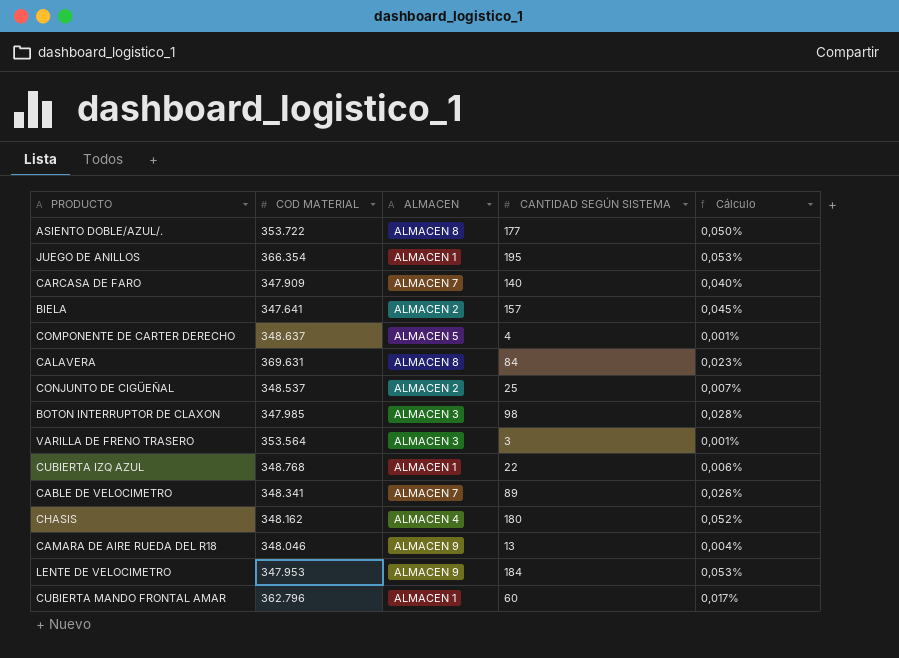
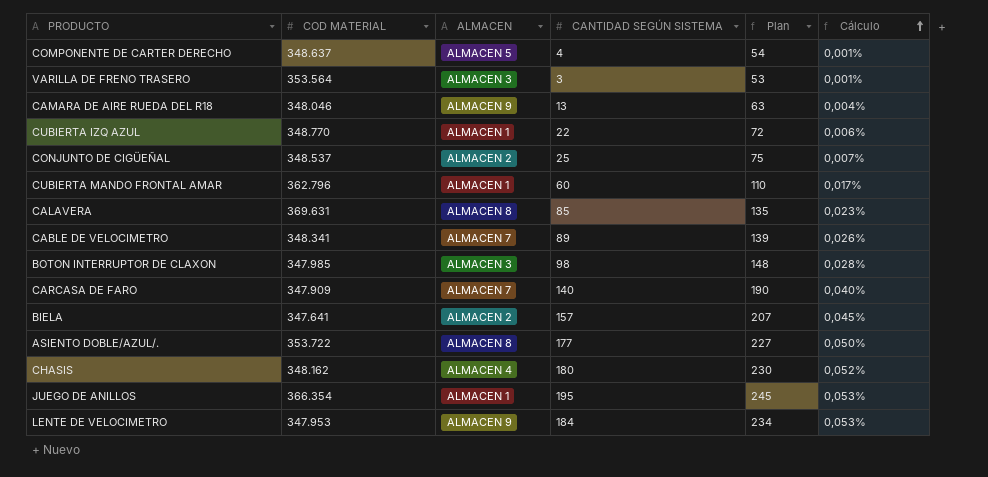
row order: none -> Cálculo ascending
column Plan | formula: none -> [CANTIDAD SEGÚN SISTEMA] + 50
CUBIERTA IZQ AZUL | COD MATERIAL: 348.768 -> 348.770
CALAVERA | CANTIDAD SEGÚN SISTEMA: 84 -> 85

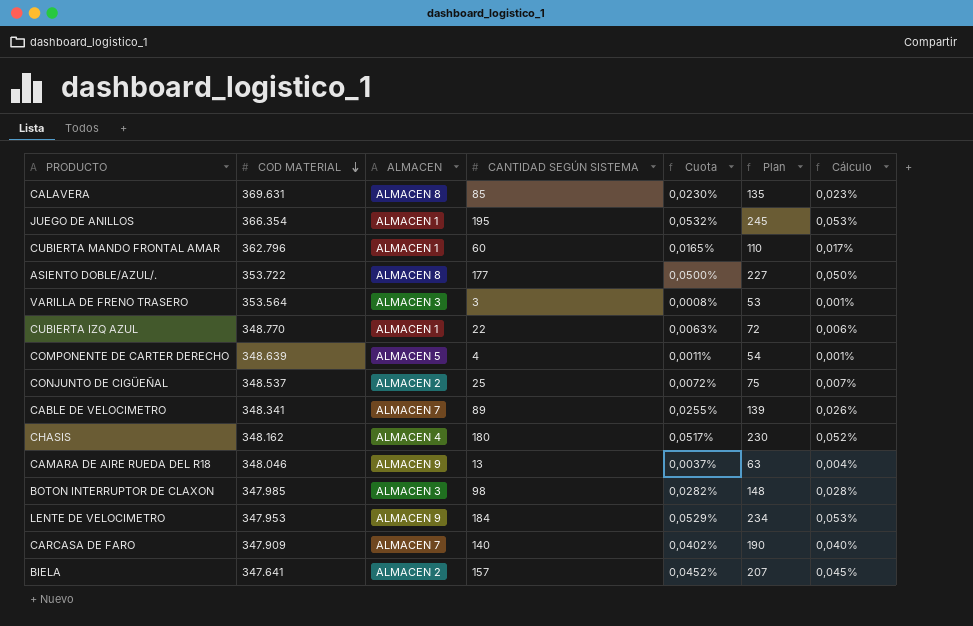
row order: Cálculo ascending -> COD MATERIAL descending
column Cuota | formula: none -> [CANTIDAD SEGÚN SISTEMA] / [COD MATERIAL]
COMPONENTE DE CARTER DERECHO | COD MATERIAL: 348.637 -> 348.639

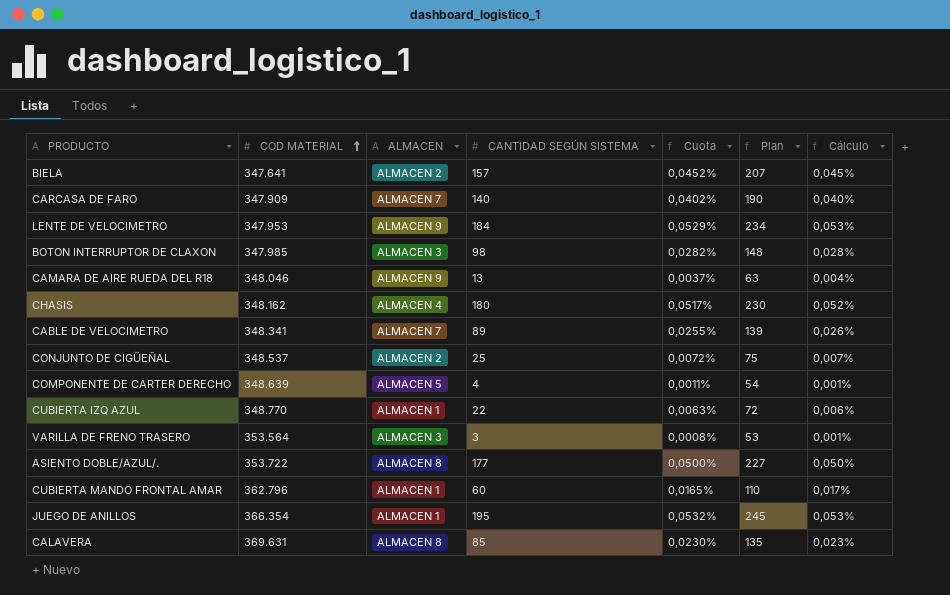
row order: COD MATERIAL descending -> COD MATERIAL ascending

